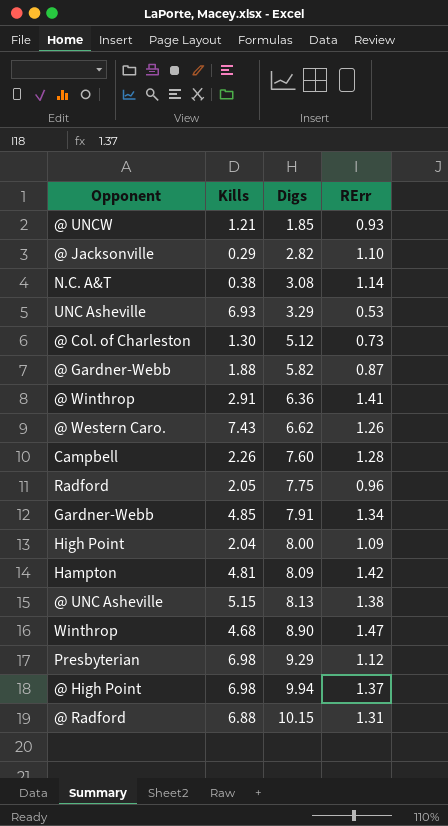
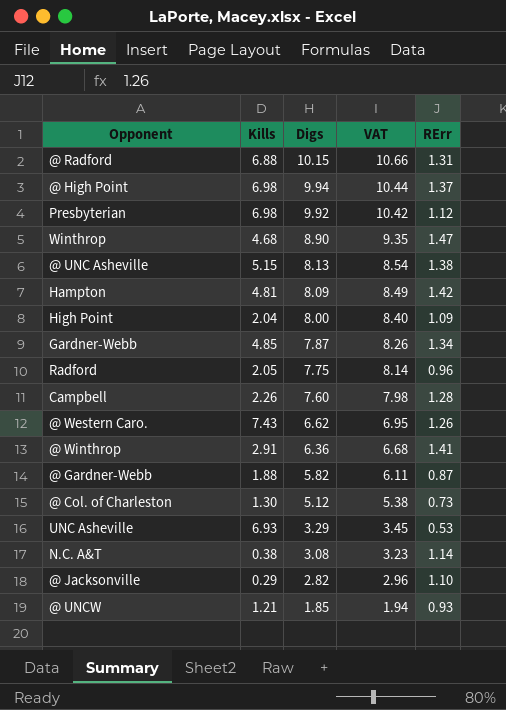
row order: Digs ascending -> Digs descending
column VAT | formula: none -> [Digs] * 1.05
Presbyterian | Digs: 9.29 -> 9.92
Gardner-Webb | Digs: 7.91 -> 7.87

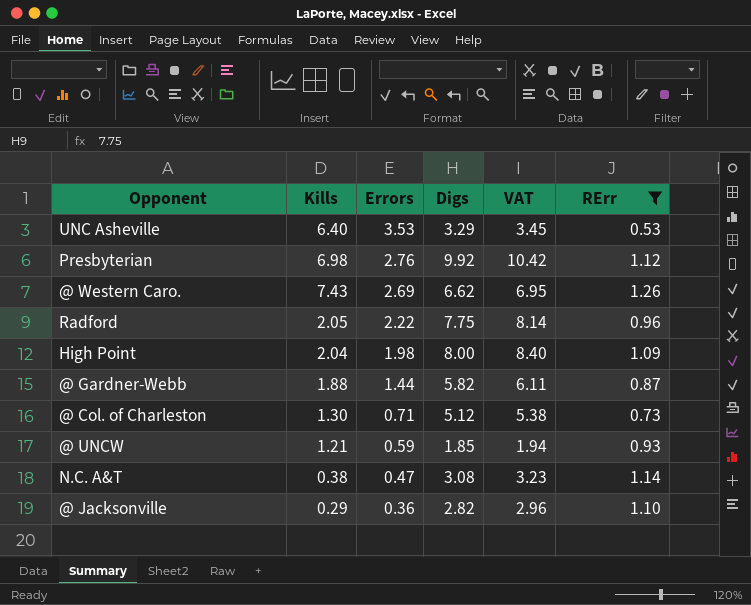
filter: none -> RErr <= 1.26
row order: Digs descending -> Errors descending
column Errors | position: none -> 3
UNC Asheville | Kills: 6.93 -> 6.40

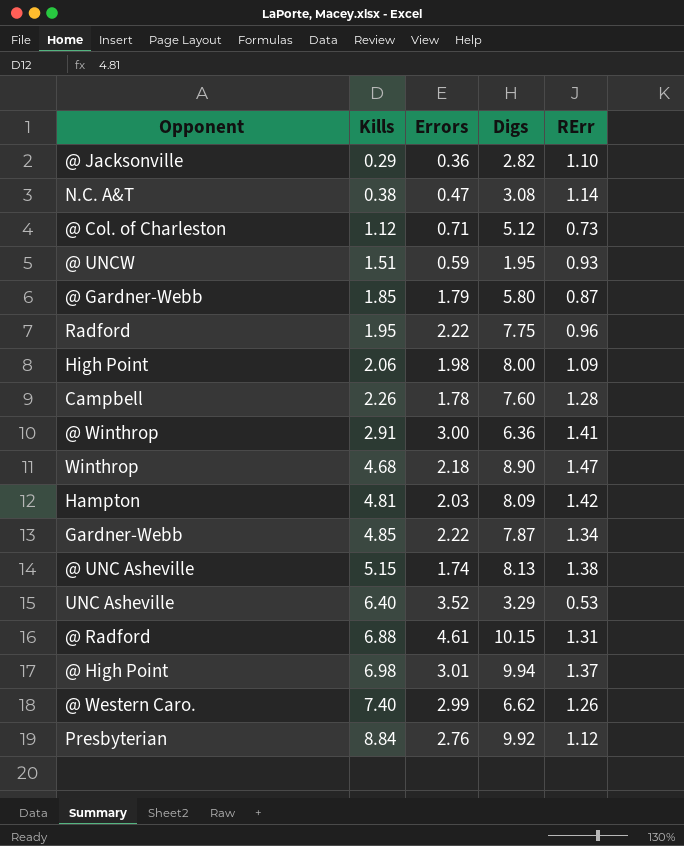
filter: RErr <= 1.26 -> none
row order: Errors descending -> Kills ascending
column VAT | formula: [Digs] * 1.05 -> none
@ Col. of Charleston | Kills: 1.30 -> 1.12
@ UNCW | Kills: 1.21 -> 1.51
@ UNCW | Digs: 1.85 -> 1.95
@ Gardner-Webb | Kills: 1.88 -> 1.85
@ Gardner-Webb | Errors: 1.44 -> 1.79
@ Gardner-Webb | Digs: 5.82 -> 5.80
Radford | Kills: 2.05 -> 1.95
High Point | Kills: 2.04 -> 2.06
UNC Asheville | Errors: 3.53 -> 3.52
@ Western Caro. | Kills: 7.43 -> 7.40
@ Western Caro. | Errors: 2.69 -> 2.99
Presbyterian | Kills: 6.98 -> 8.84

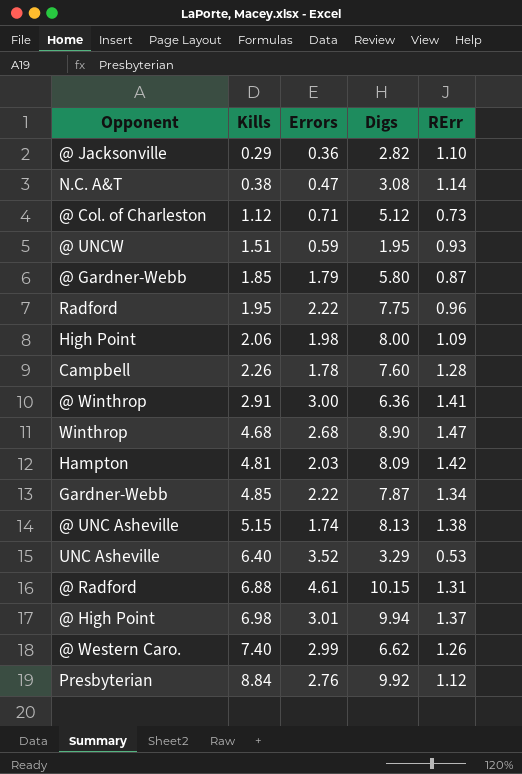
Winthrop | Errors: 2.18 -> 2.68

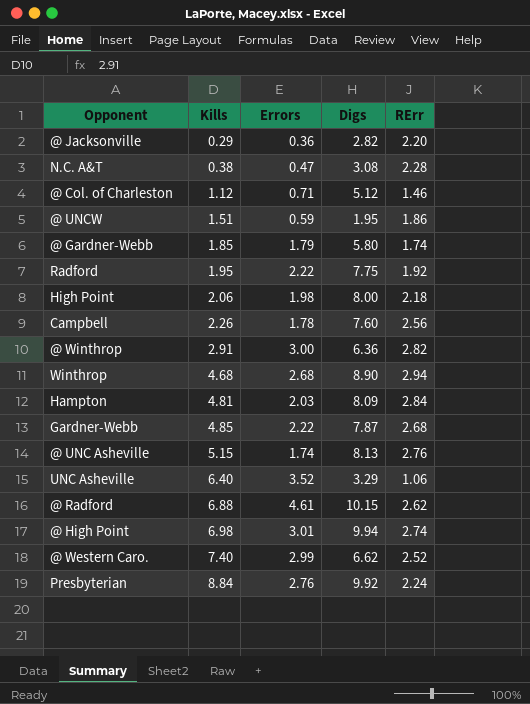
@ Jacksonville | RErr: 1.10 -> 2.20
N.C. A&T | RErr: 1.14 -> 2.28
@ Col. of Charleston | RErr: 0.73 -> 1.46
@ UNCW | RErr: 0.93 -> 1.86
@ Gardner-Webb | RErr: 0.87 -> 1.74
Radford | RErr: 0.96 -> 1.92
High Point | RErr: 1.09 -> 2.18
Campbell | RErr: 1.28 -> 2.56
@ Winthrop | RErr: 1.41 -> 2.82
Winthrop | RErr: 1.47 -> 2.94
Hampton | RErr: 1.42 -> 2.84
Gardner-Webb | RErr: 1.34 -> 2.68
@ UNC Asheville | RErr: 1.38 -> 2.76
UNC Asheville | RErr: 0.53 -> 1.06
@ Radford | RErr: 1.31 -> 2.62
@ High Point | RErr: 1.37 -> 2.74
@ Western Caro. | RErr: 1.26 -> 2.52
Presbyterian | RErr: 1.12 -> 2.24

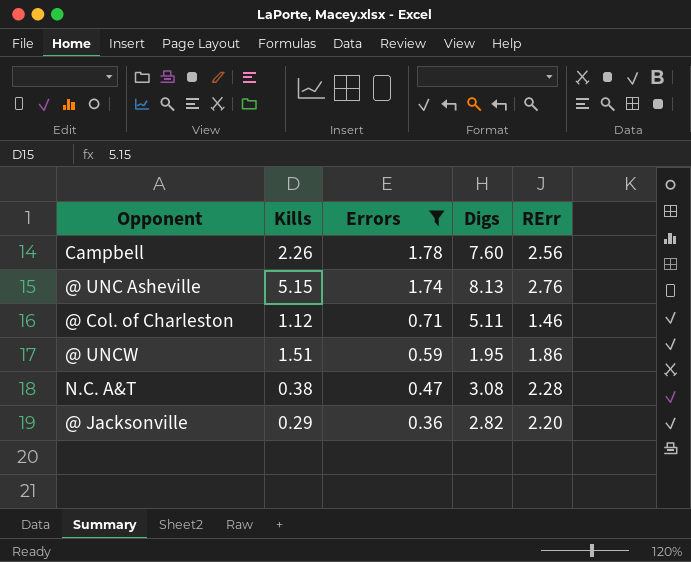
filter: none -> Errors <= 1.78
row order: Kills ascending -> Errors descending
@ Col. of Charleston | Digs: 5.12 -> 5.11

